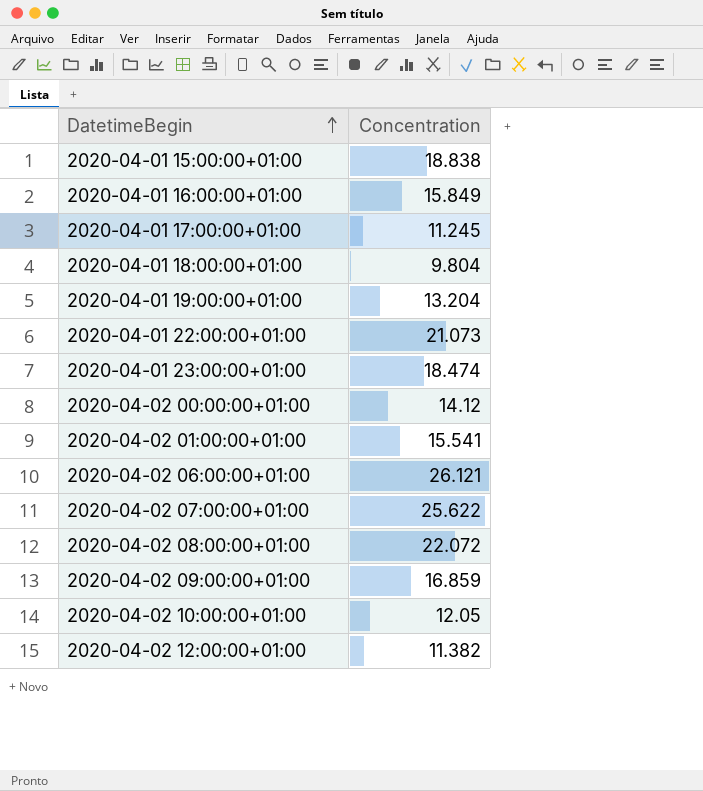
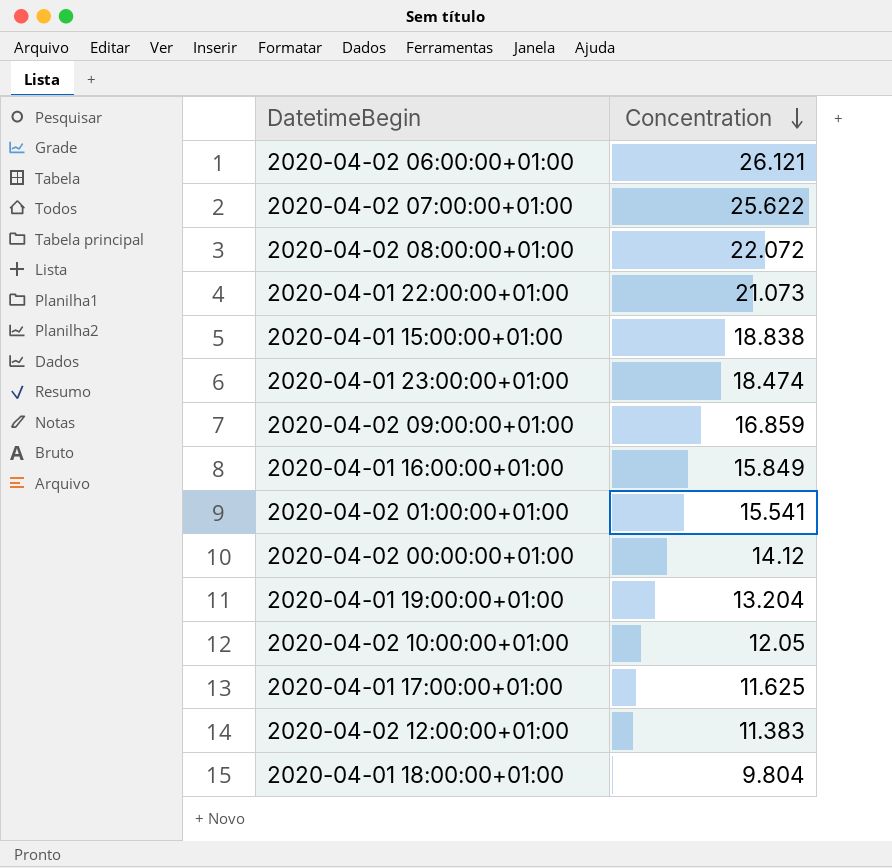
row order: DatetimeBegin ascending -> Concentration descending
2020-04-01 17:00:00+01:00 | Concentration: 11.245 -> 11.625
2020-04-02 12:00:00+01:00 | Concentration: 11.382 -> 11.383

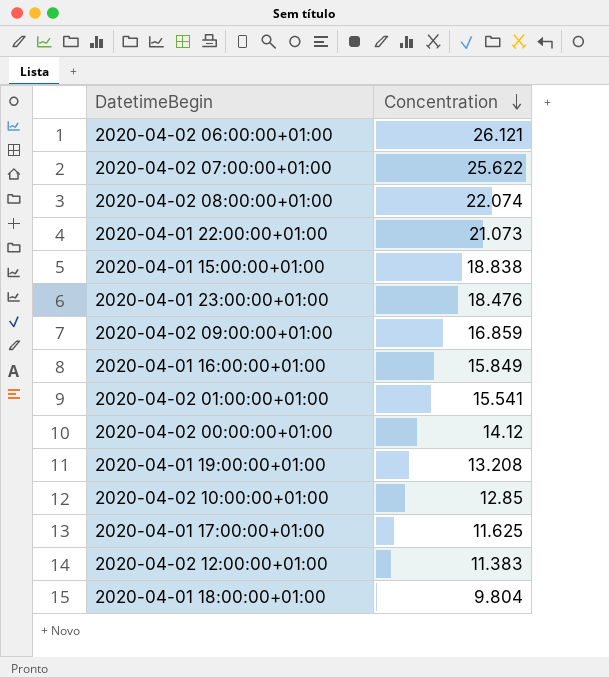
2020-04-02 08:00:00+01:00 | Concentration: 22.072 -> 22.074
2020-04-01 23:00:00+01:00 | Concentration: 18.474 -> 18.476
2020-04-01 19:00:00+01:00 | Concentration: 13.204 -> 13.208
2020-04-02 10:00:00+01:00 | Concentration: 12.05 -> 12.85

